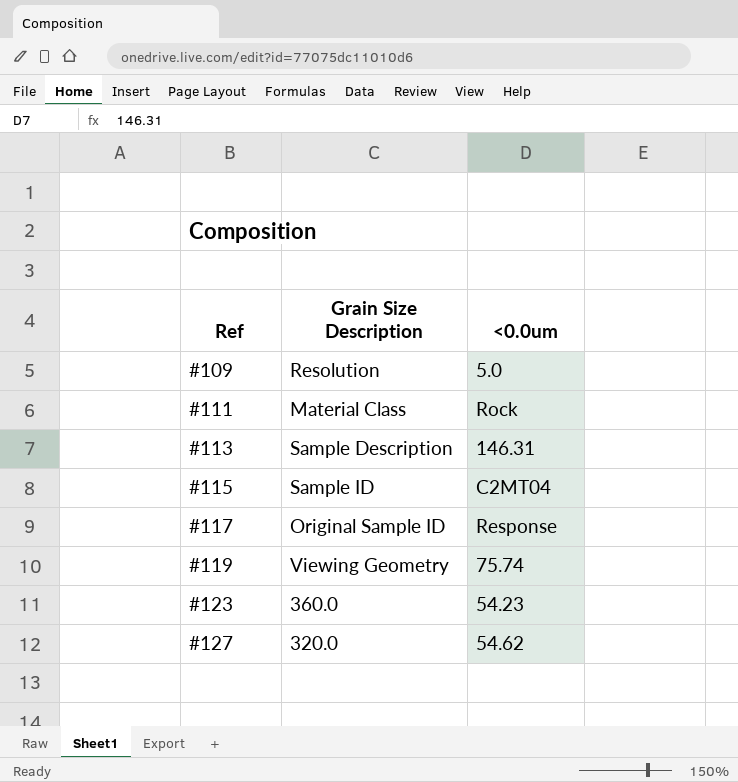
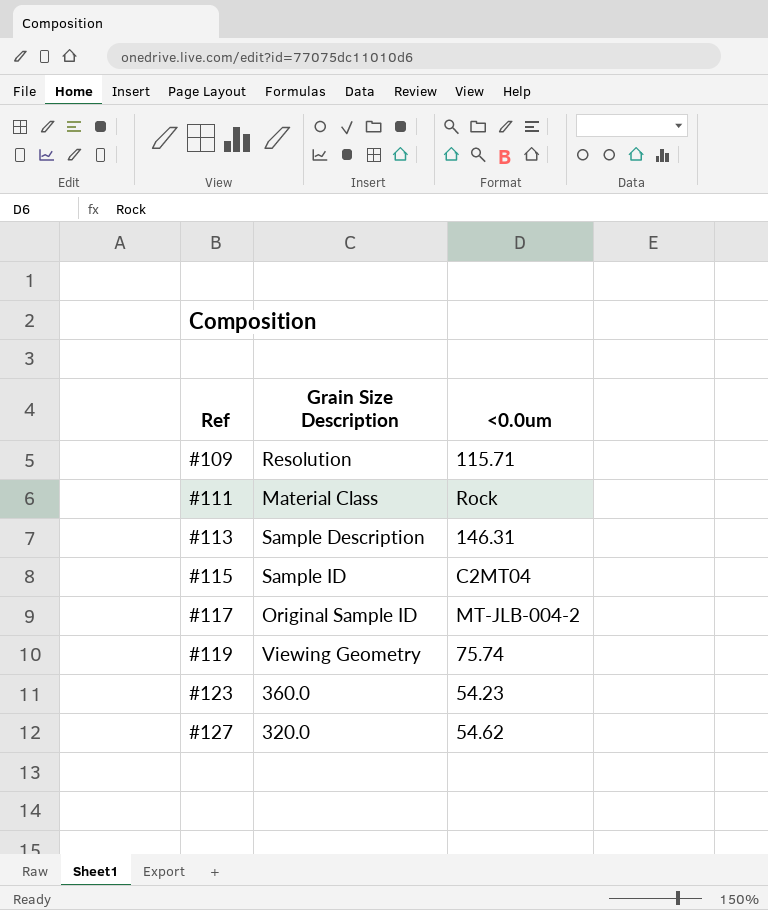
#109 | <0.0um: 5.0 -> 115.71
#117 | <0.0um: Response -> MT-JLB-004-2

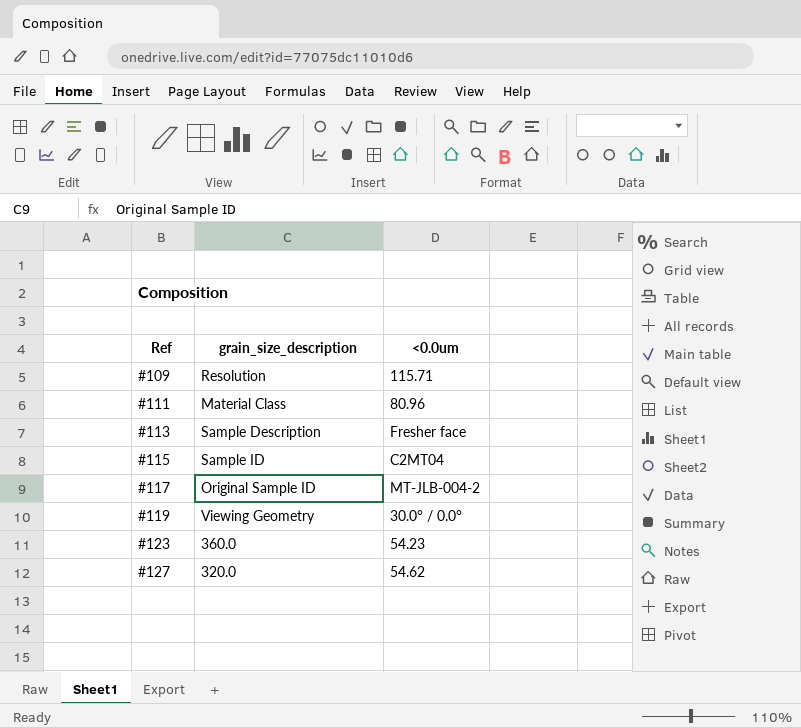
column name: Grain Size Description -> grain_size_description
#111 | <0.0um: Rock -> 80.96
#113 | <0.0um: 146.31 -> Fresher face
#119 | <0.0um: 75.74 -> 30.0° / 0.0°

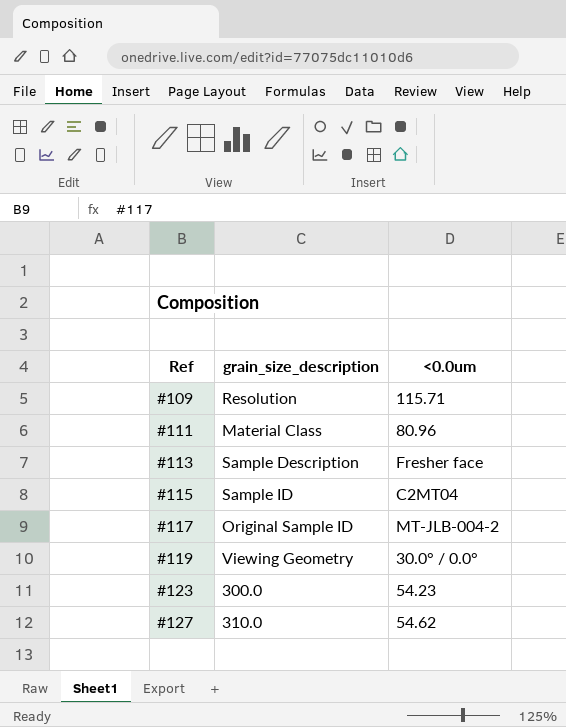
#123 | grain_size_description: 360.0 -> 300.0
#127 | grain_size_description: 320.0 -> 310.0

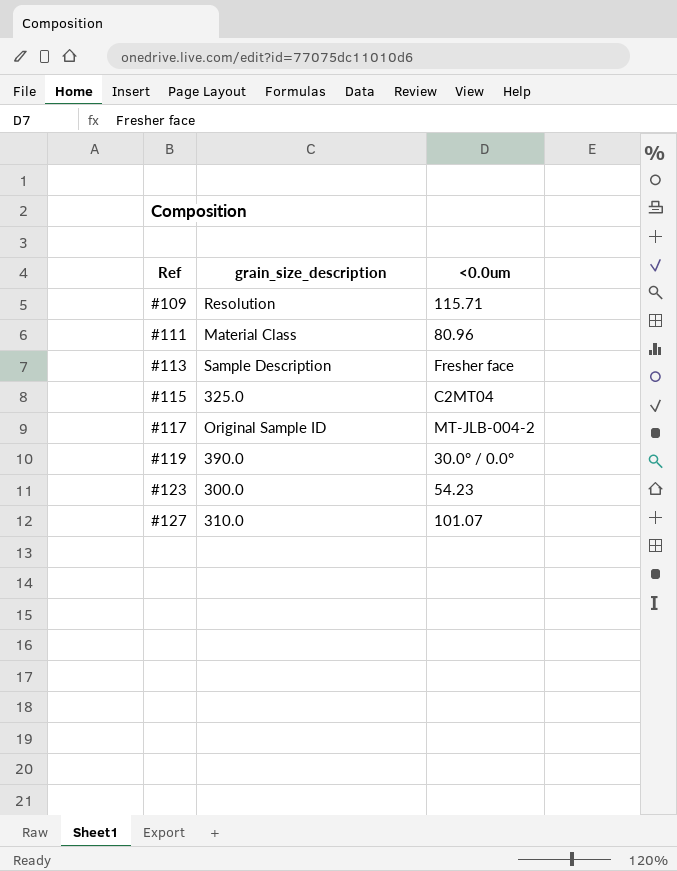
#115 | grain_size_description: Sample ID -> 325.0
#119 | grain_size_description: Viewing Geometry -> 390.0
#127 | <0.0um: 54.62 -> 101.07

